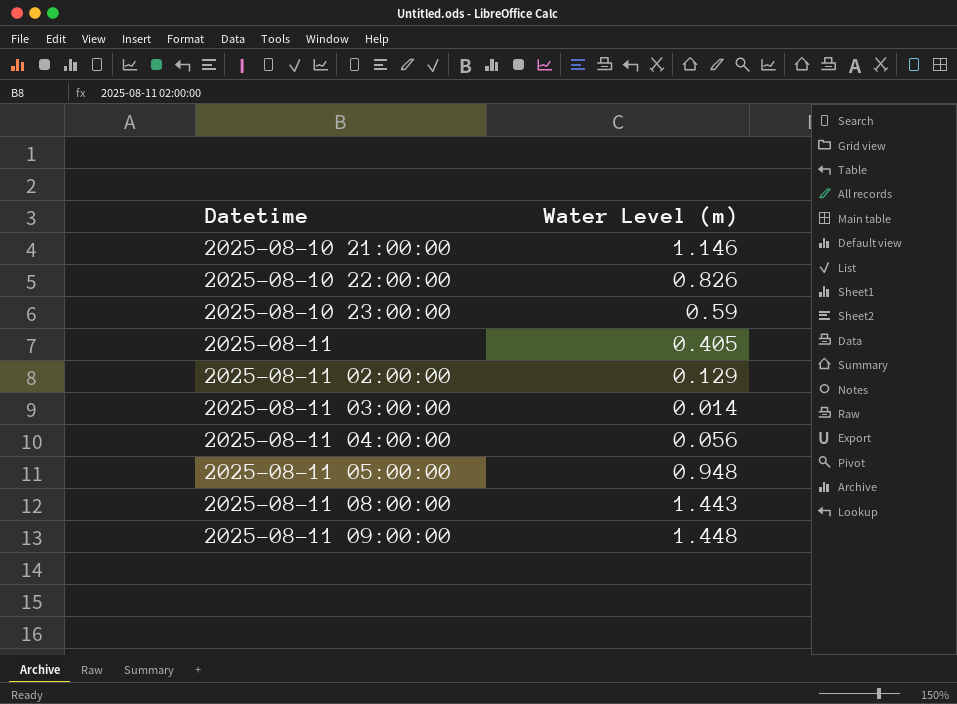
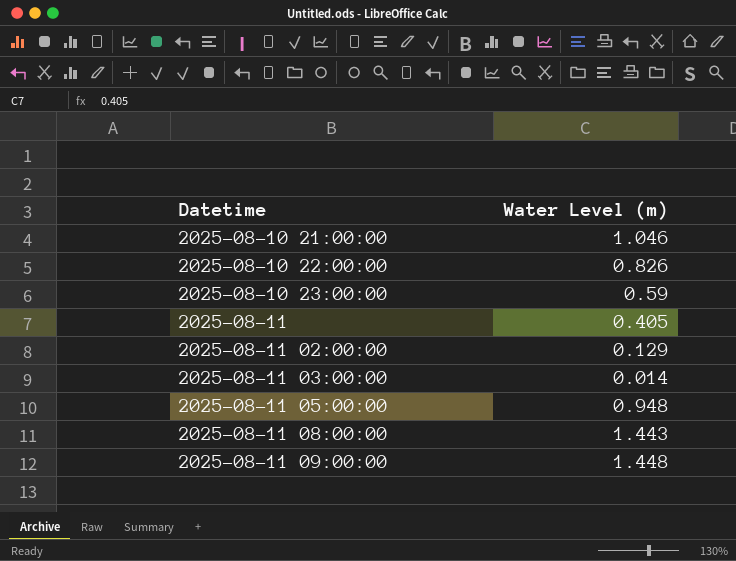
row 2025-08-11 04:00:00: 0.056 -> none
2025-08-10 21:00:00 | Water Level (m): 1.146 -> 1.046

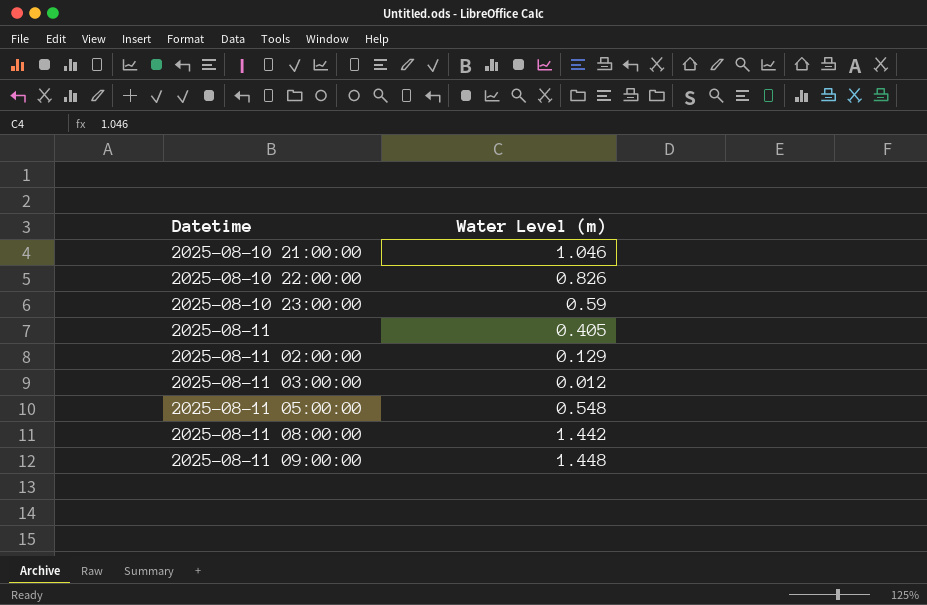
2025-08-11 03:00:00 | Water Level (m): 0.014 -> 0.012
2025-08-11 05:00:00 | Water Level (m): 0.948 -> 0.548
2025-08-11 08:00:00 | Water Level (m): 1.443 -> 1.442

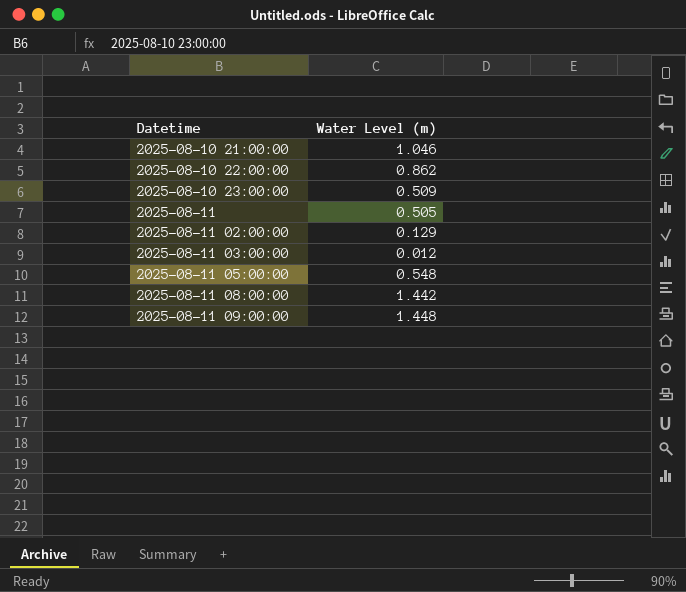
2025-08-10 22:00:00 | Water Level (m): 0.826 -> 0.862
2025-08-10 23:00:00 | Water Level (m): 0.59 -> 0.509
2025-08-11 | Water Level (m): 0.405 -> 0.505

